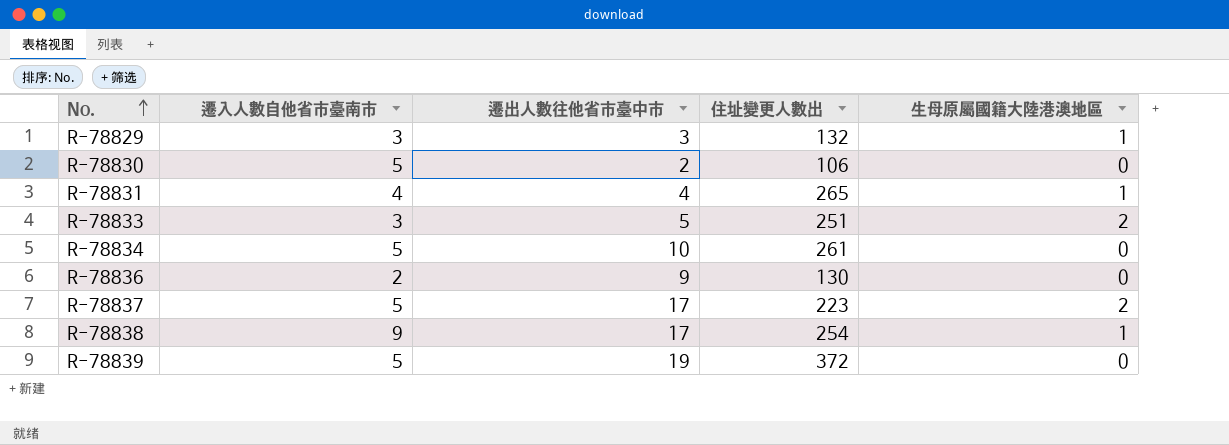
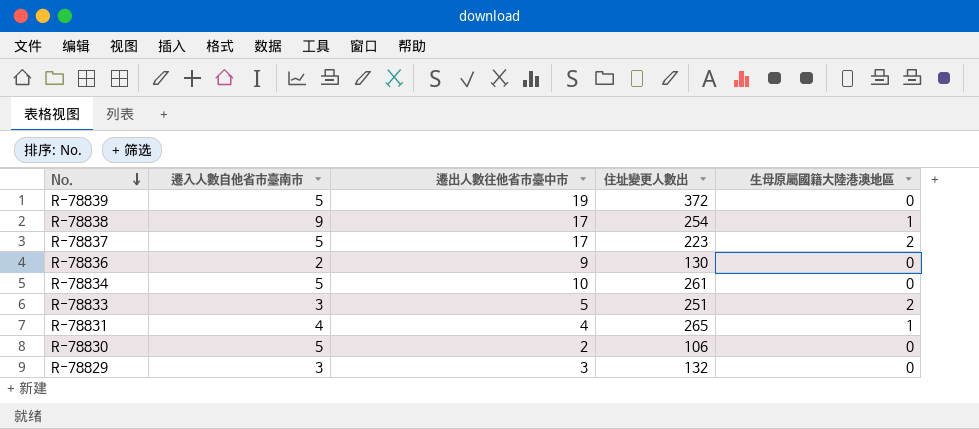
row order: No. ascending -> No. descending
R-78829 | 生母原屬國籍大陸港澳地區: 1 -> 0

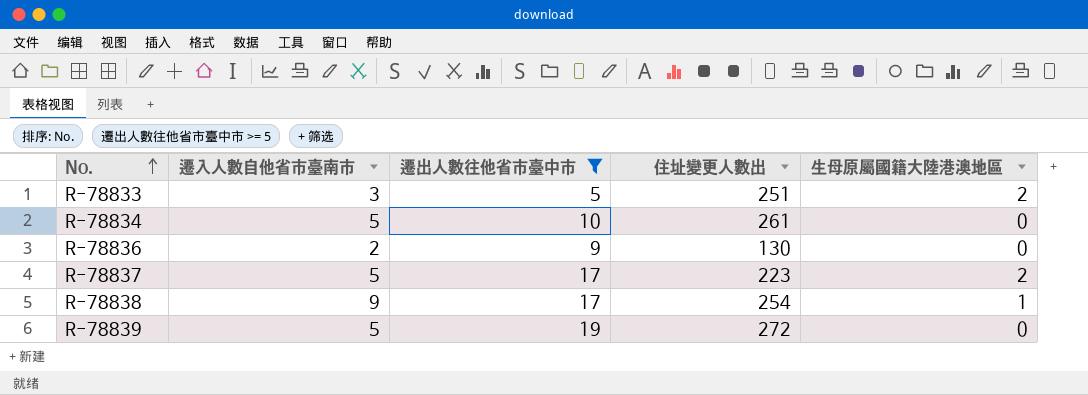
filter: none -> 遷出人數往他省市臺中市 >= 5
row order: No. descending -> No. ascending
R-78839 | 住址變更人數出: 372 -> 272

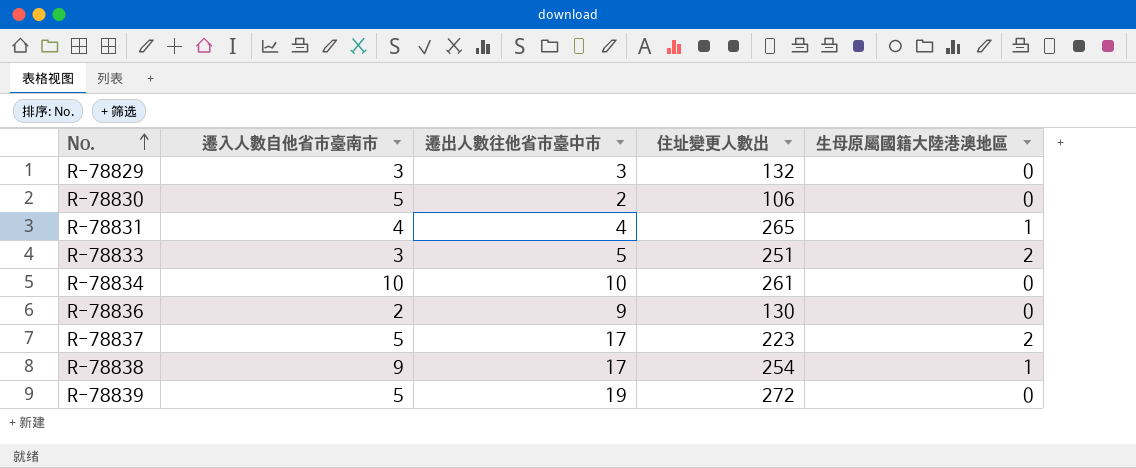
filter: 遷出人數往他省市臺中市 >= 5 -> none
R-78834 | 遷入人數自他省市臺南市: 5 -> 10

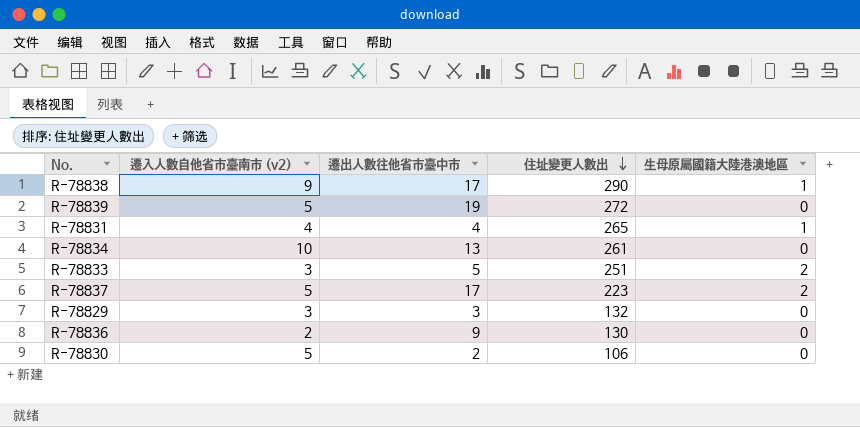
row order: No. ascending -> 住址變更人數出 descending
column name: 遷入人數自他省市臺南市 -> 遷入人數自他省市臺南市 (v2)
R-78838 | 住址變更人數出: 254 -> 290
R-78834 | 遷出人數往他省市臺中市: 10 -> 13

